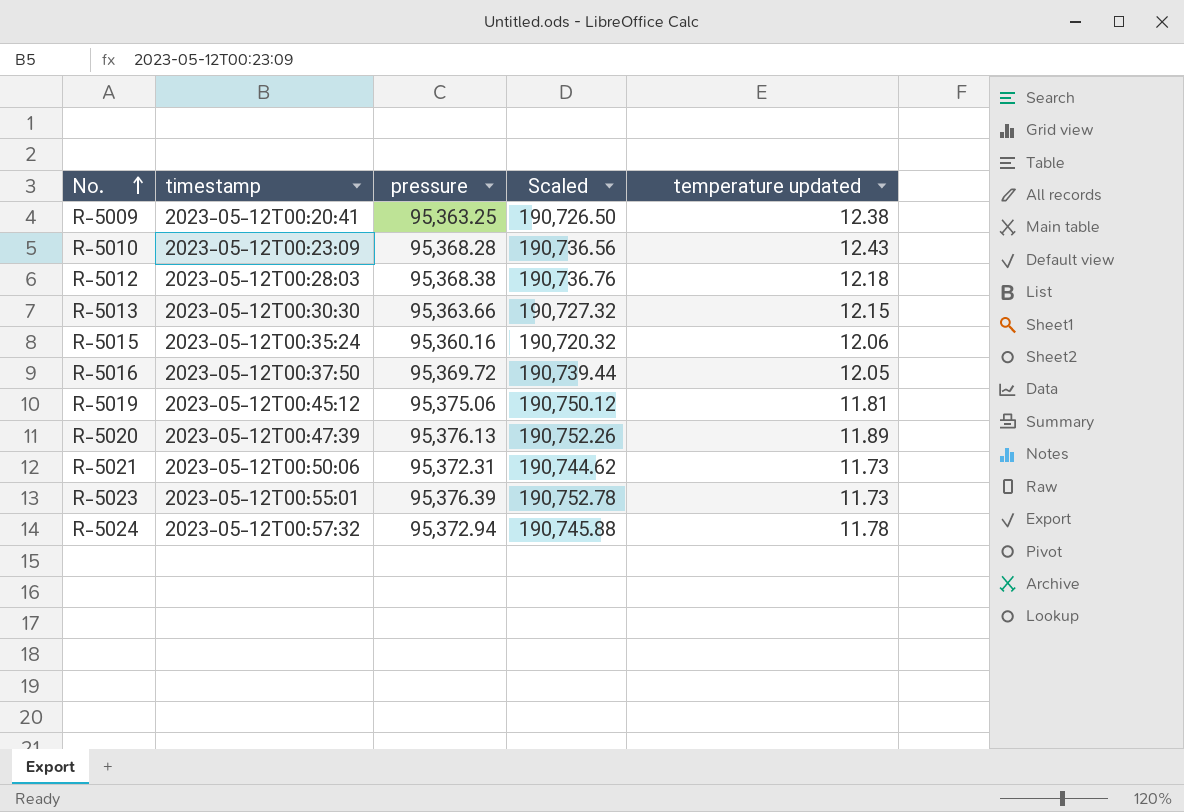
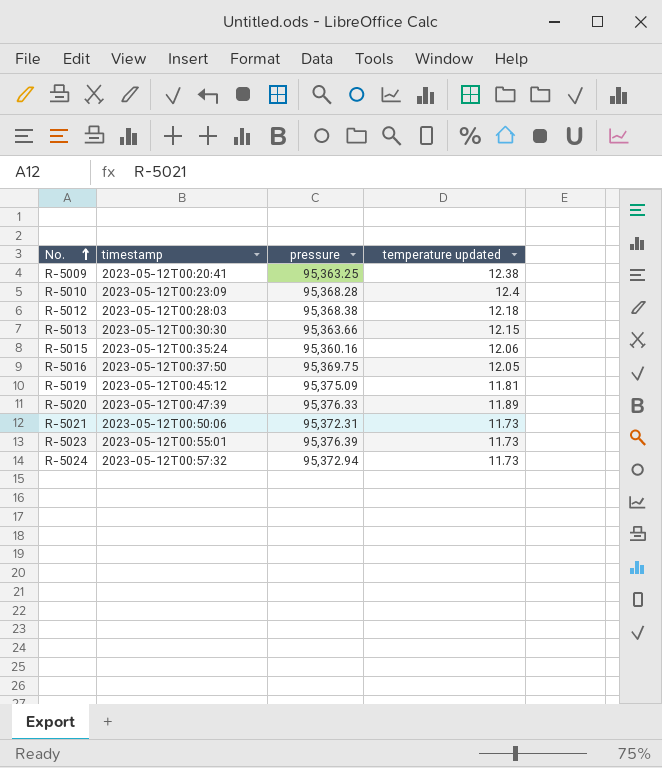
column Scaled | formula: [pressure] * 2 -> none
R-5010 | temperature updated: 12.43 -> 12.4
R-5016 | pressure: 95,369.72 -> 95,369.75
R-5019 | pressure: 95,375.06 -> 95,375.09
R-5020 | pressure: 95,376.13 -> 95,376.33
R-5024 | temperature updated: 11.78 -> 11.73

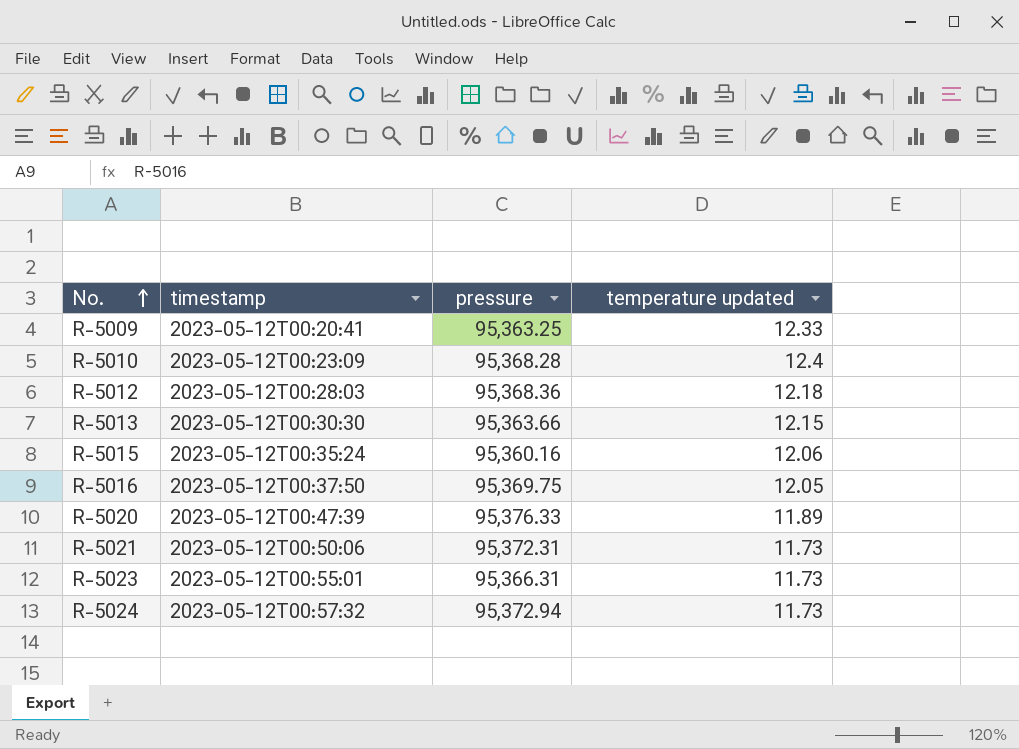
row R-5019: 2023-05-12T00:45:12 | 95,375.09 | 11.81 -> none
R-5009 | temperature updated: 12.38 -> 12.33
R-5012 | pressure: 95,368.38 -> 95,368.36
R-5023 | pressure: 95,376.39 -> 95,366.31

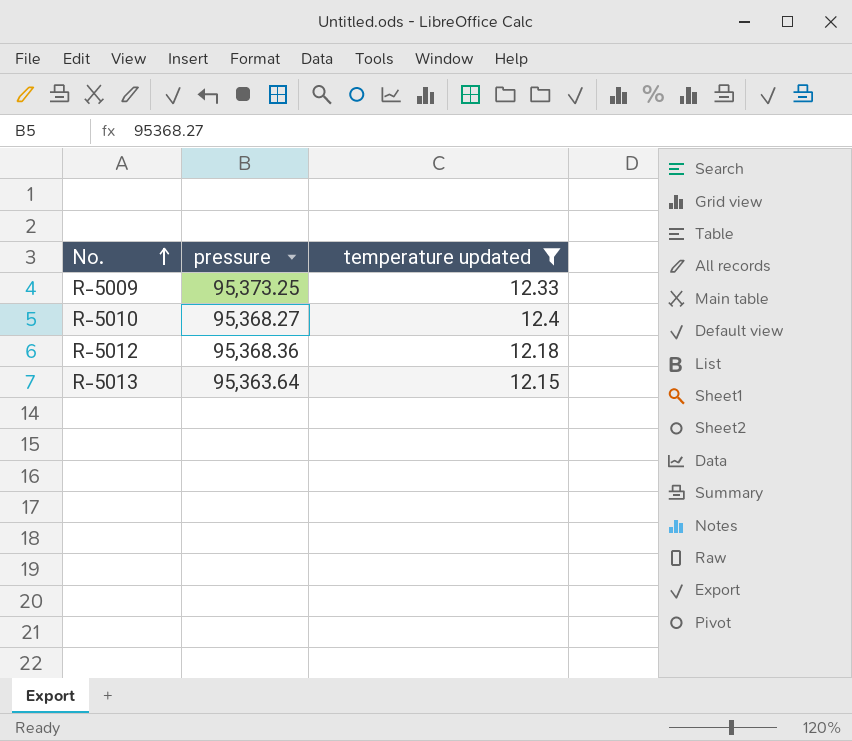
filter: none -> temperature updated >= 12.15
column timestamp | position: 2 -> none
R-5009 | pressure: 95,363.25 -> 95,373.25
R-5010 | pressure: 95,368.28 -> 95,368.27
R-5013 | pressure: 95,363.66 -> 95,363.64

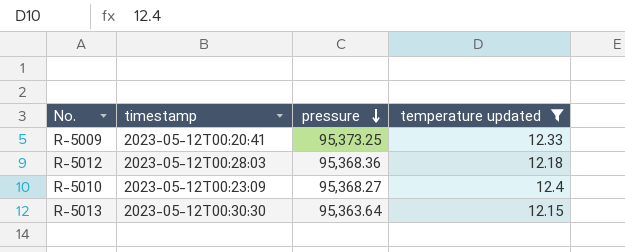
row order: No. ascending -> pressure descending
column timestamp | position: none -> 2

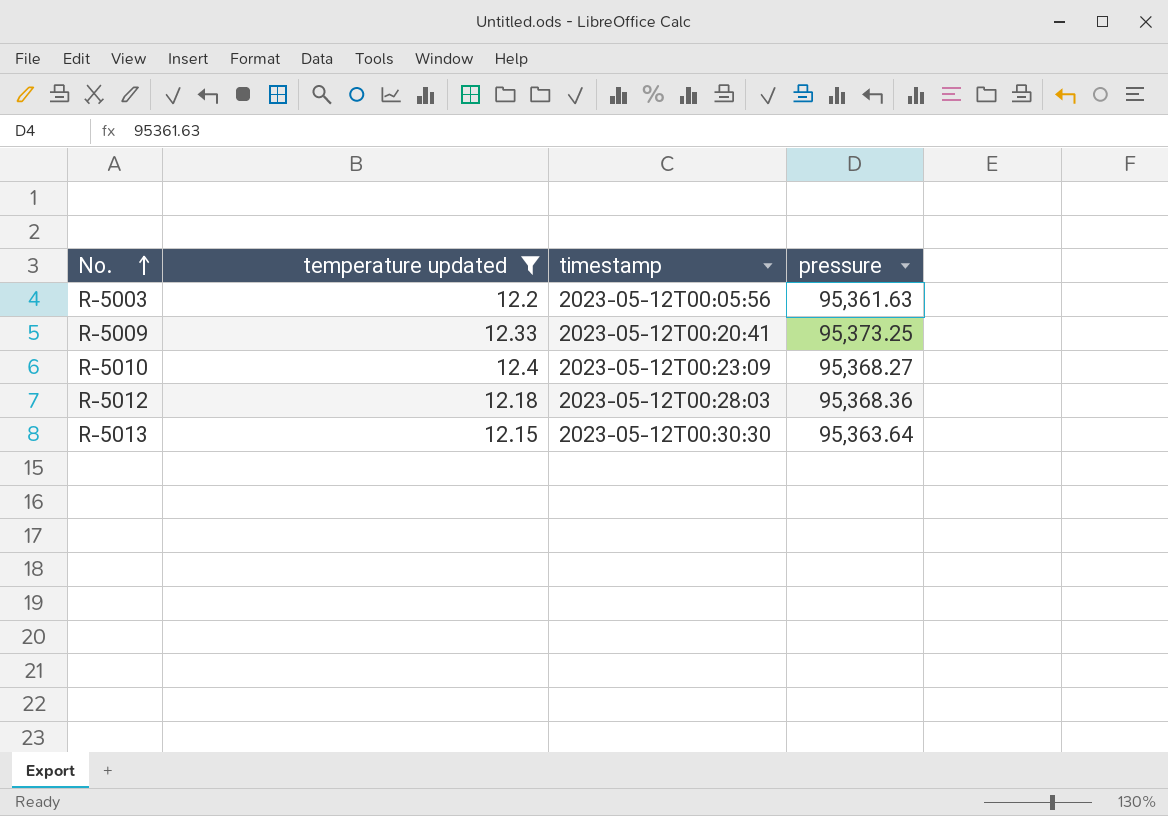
row order: pressure descending -> No. ascending
column temperature updated | position: 4 -> 2
row R-5003: none -> 12.2 | 2023-05-12T00:05:56 | 95,361.63

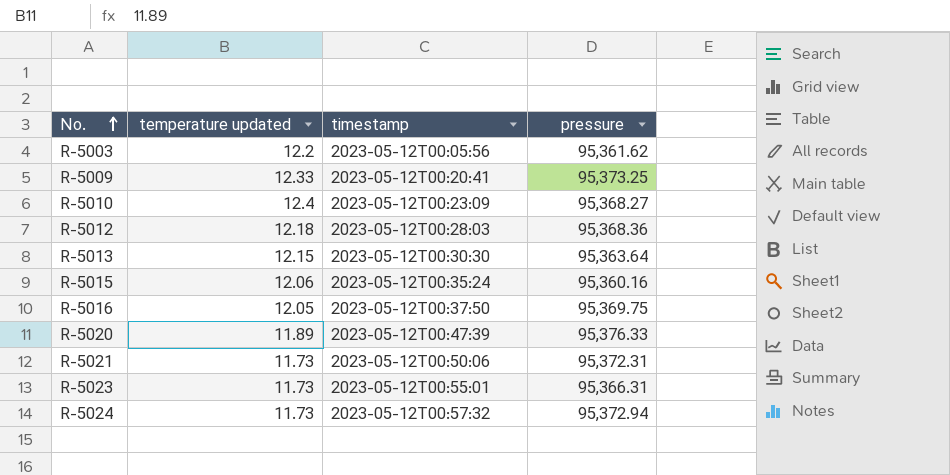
filter: temperature updated >= 12.15 -> none
R-5003 | pressure: 95,361.63 -> 95,361.62

